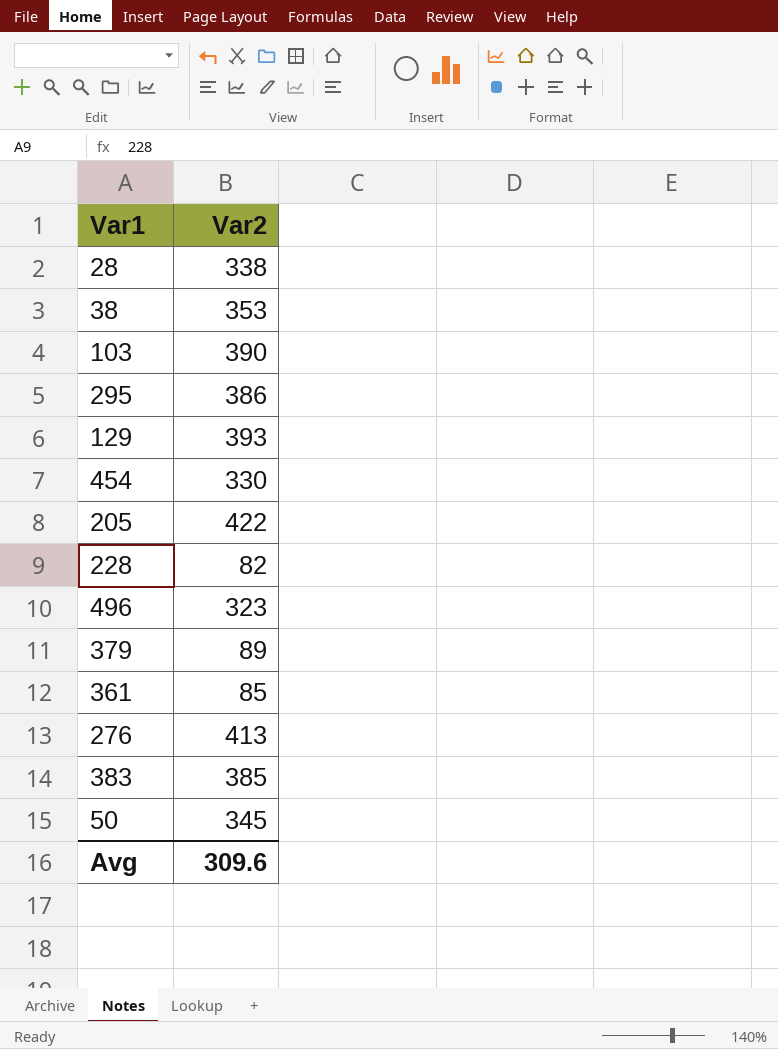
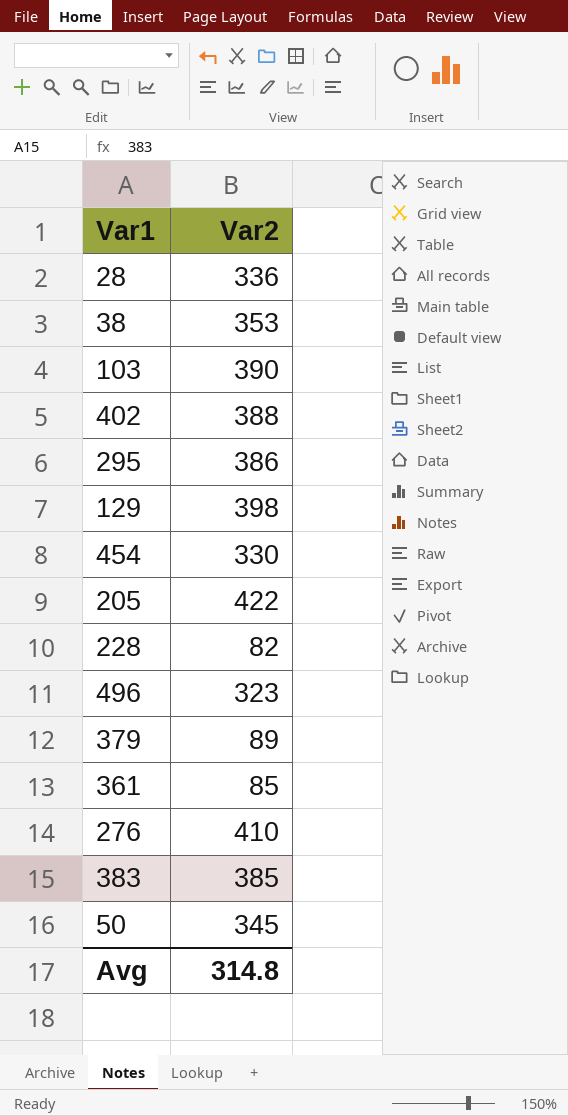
28 | Var2: 338 -> 336
row 402: none -> 388
129 | Var2: 393 -> 398
276 | Var2: 413 -> 410
Avg | Var2: 309.6 -> 314.8

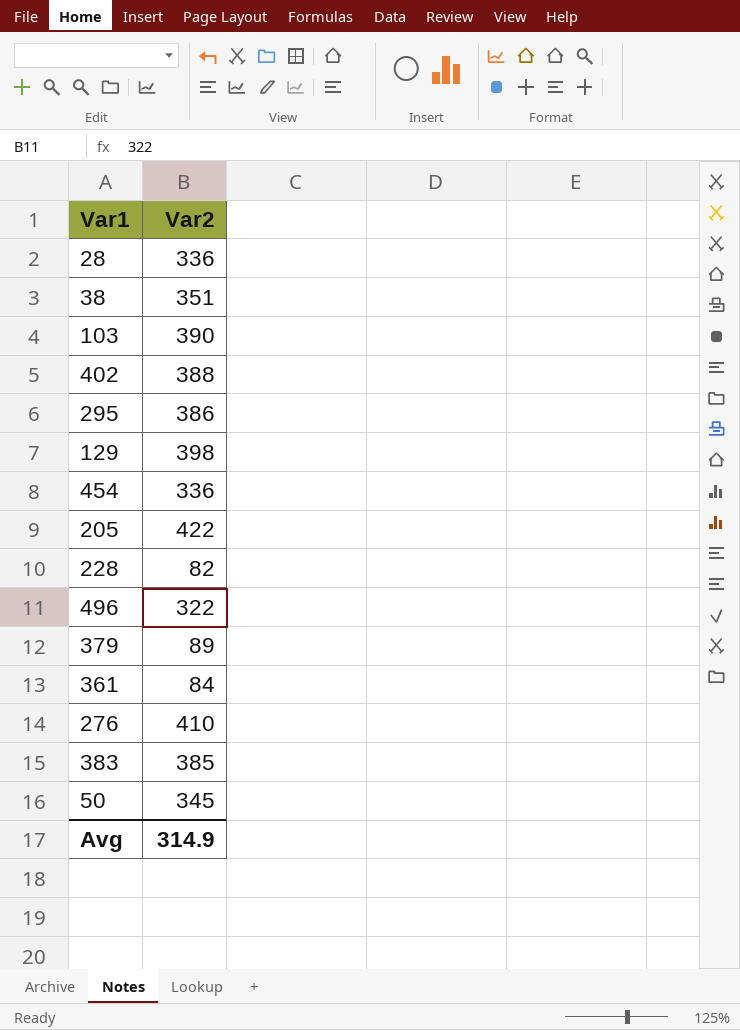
38 | Var2: 353 -> 351
454 | Var2: 330 -> 336
496 | Var2: 323 -> 322
361 | Var2: 85 -> 84
Avg | Var2: 314.8 -> 314.9

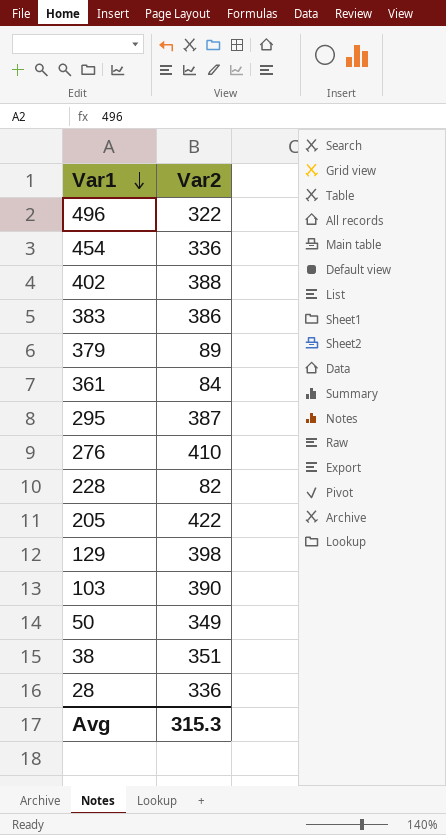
row order: none -> Var1 descending
383 | Var2: 385 -> 386
295 | Var2: 386 -> 387
50 | Var2: 345 -> 349
Avg | Var2: 314.9 -> 315.3

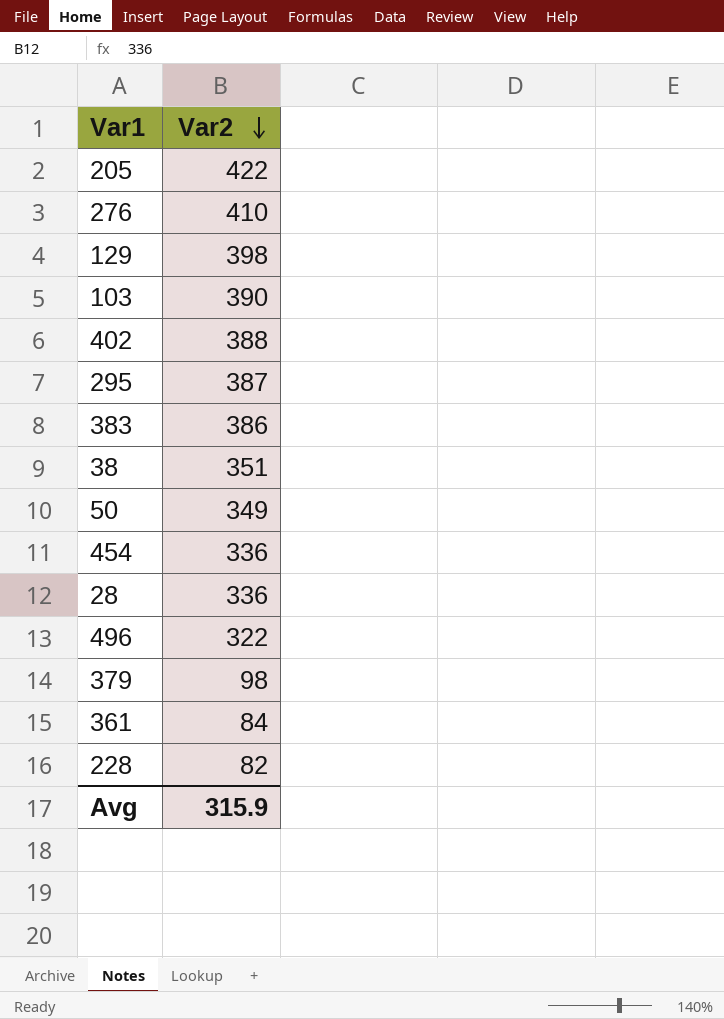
row order: Var1 descending -> Var2 descending
379 | Var2: 89 -> 98
Avg | Var2: 315.3 -> 315.9

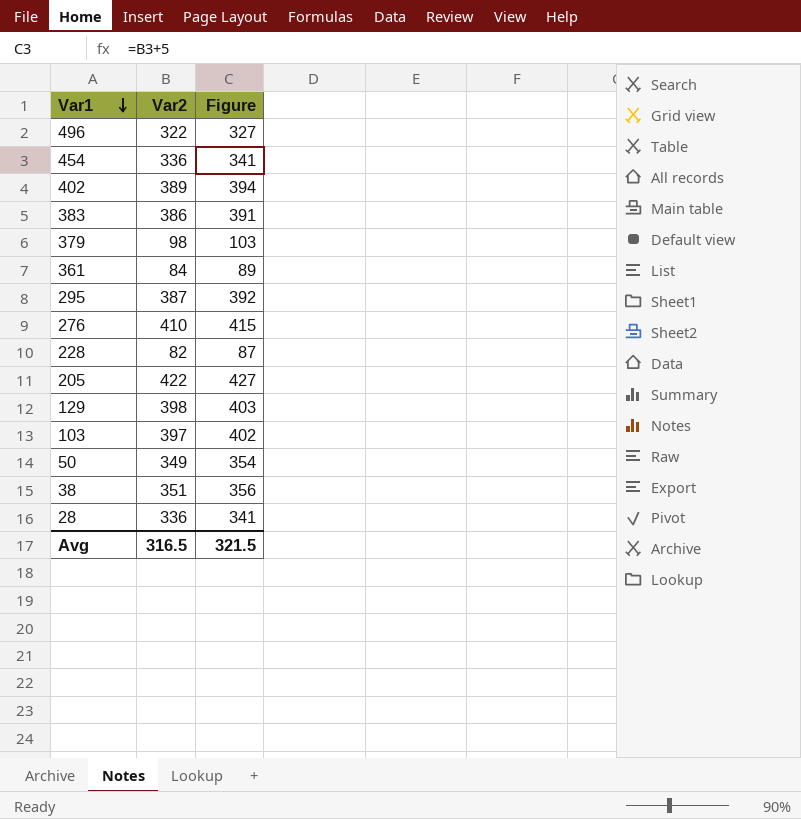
row order: Var2 descending -> Var1 descending
column Figure | formula: none -> [Var2] + 5
402 | Var2: 388 -> 389
103 | Var2: 390 -> 397
Avg | Var2: 315.9 -> 316.5

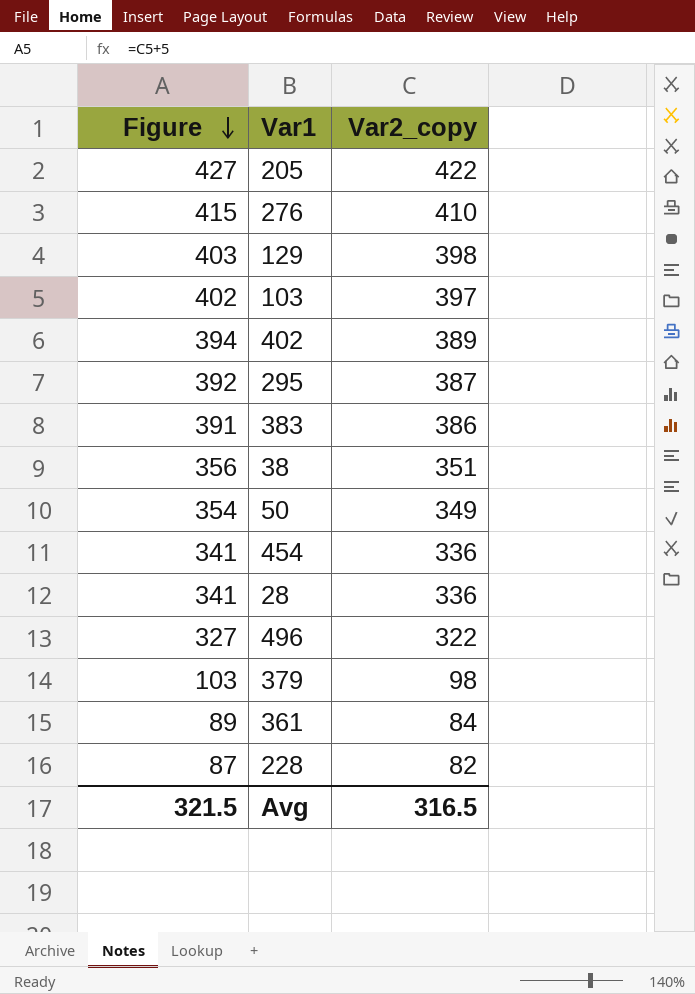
row order: Var1 descending -> Figure descending
column Figure | position: 3 -> 1
column name: Var2 -> Var2_copy

